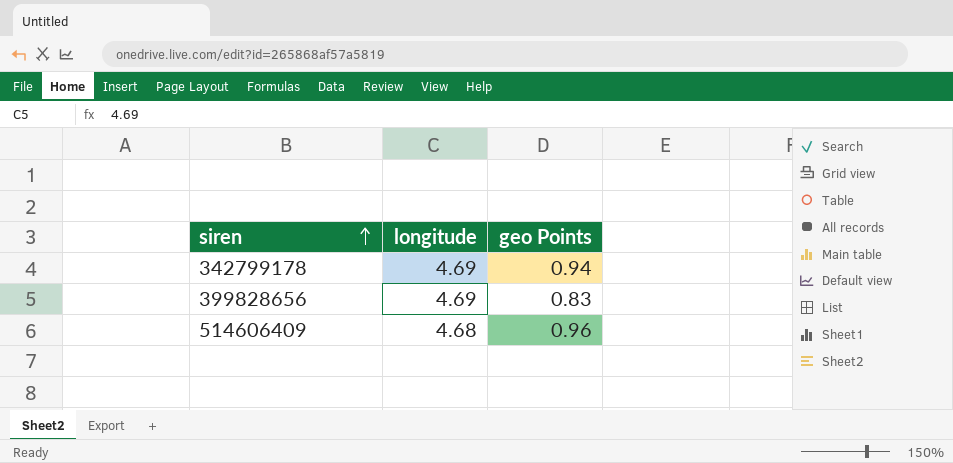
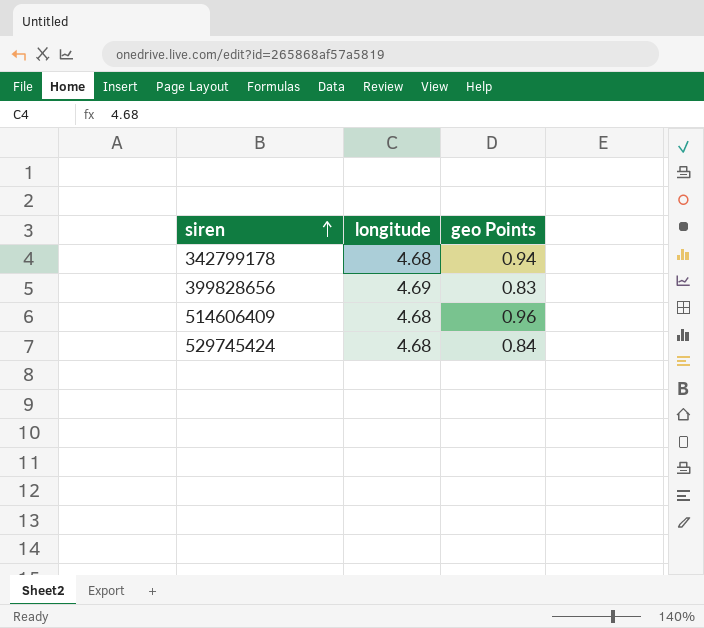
342799178 | longitude: 4.69 -> 4.68
row 529745424: none -> 4.68 | 0.84

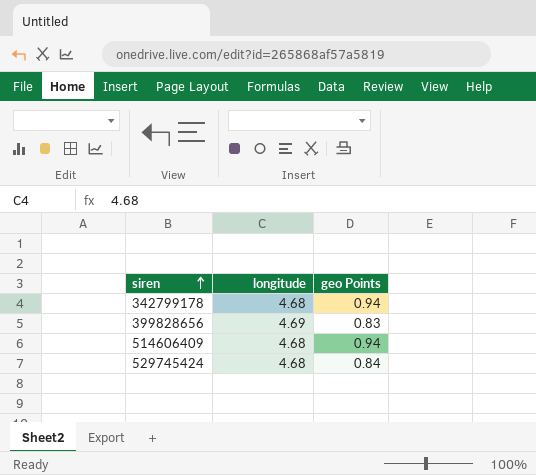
514606409 | geo Points: 0.96 -> 0.94

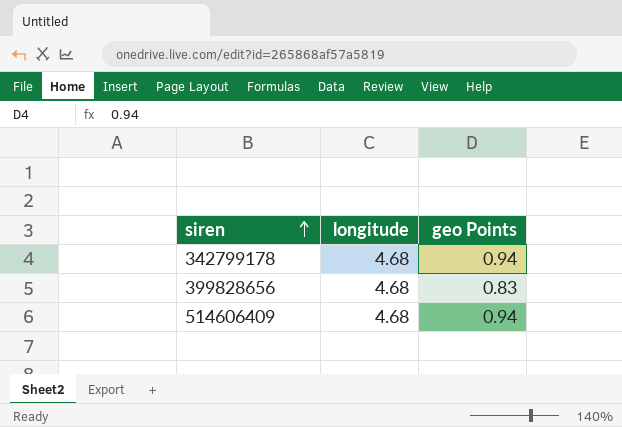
row 529745424: 4.68 | 0.84 -> none
399828656 | longitude: 4.69 -> 4.68

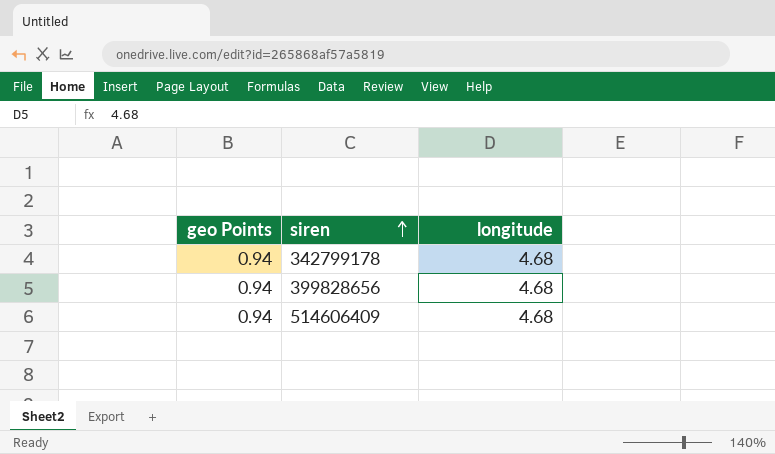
column geo Points | position: 3 -> 1
399828656 | geo Points: 0.83 -> 0.94

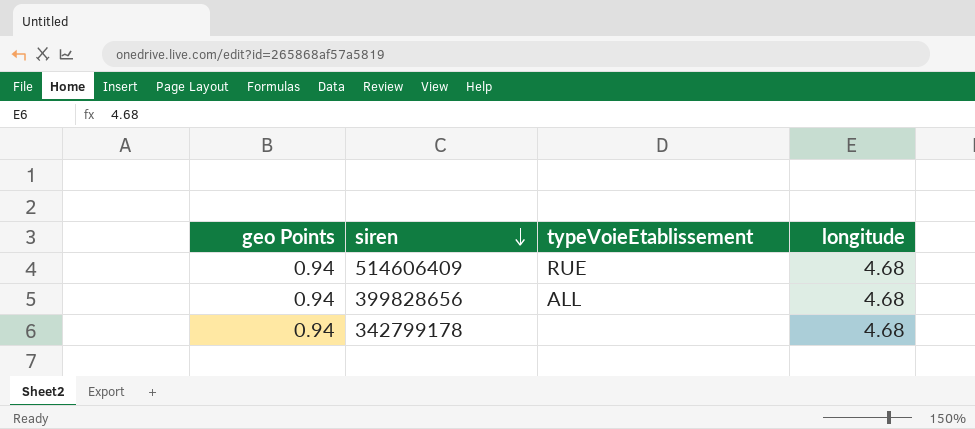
row order: siren ascending -> siren descending
column typeVoieEtablissement | position: none -> 3

